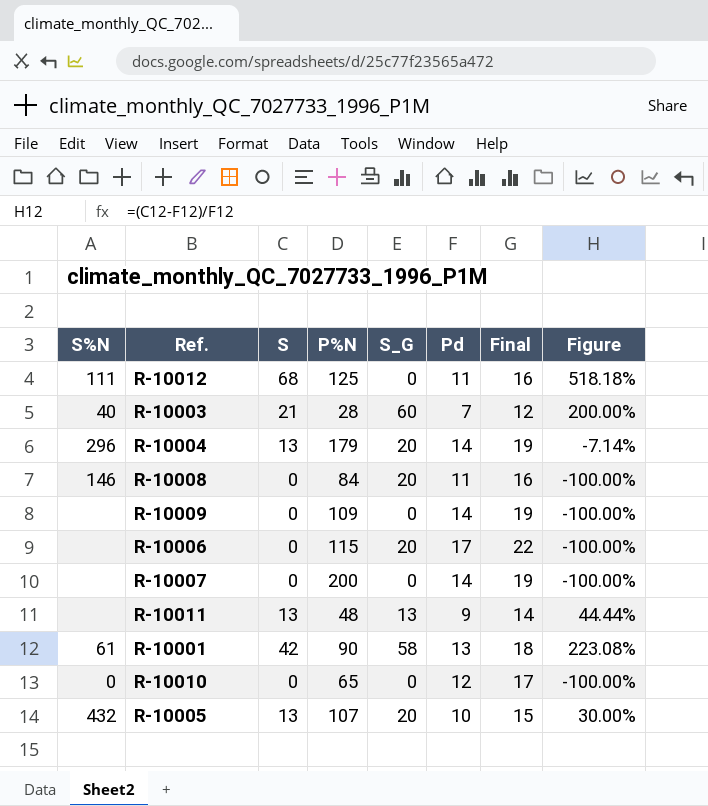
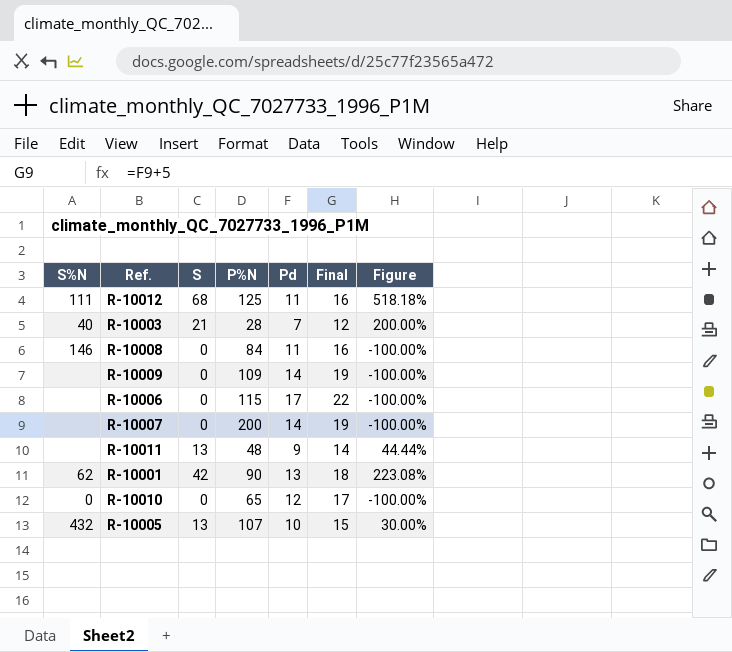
column S_G | position: 5 -> none
row R-10004: 296 | 13 | 179 | 20 | 14 | 19 | -7.14% -> none
R-10001 | S%N: 61 -> 62

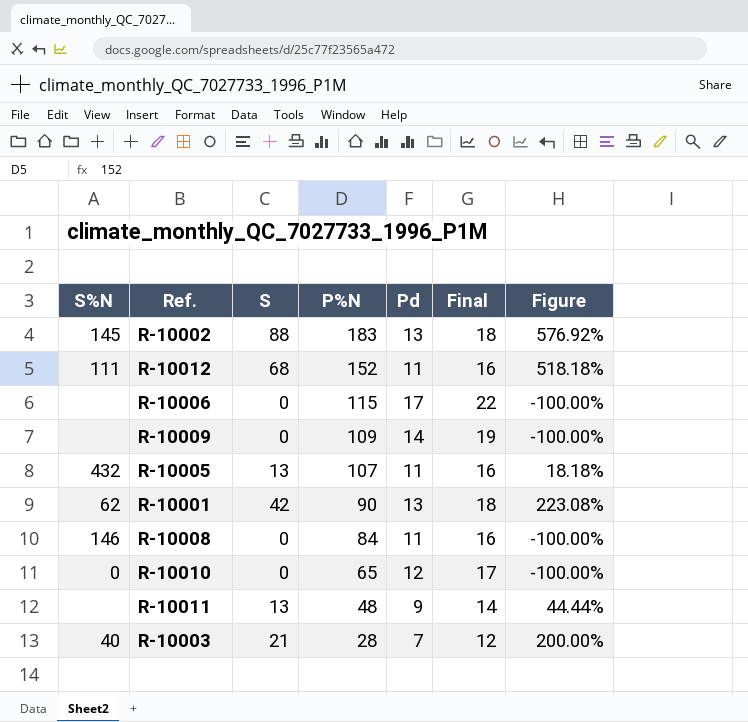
row order: none -> P%N descending
row R-10007: none | 0 | 200 | 14 | 19 | -100.00% -> none
row R-10002: none -> 145 | 88 | 183 | 13 | 18 | 576.92%
R-10012 | P%N: 125 -> 152
R-10005 | Pd: 10 -> 11
R-10005 | Final: 15 -> 16
R-10005 | Figure: 30.00% -> 18.18%

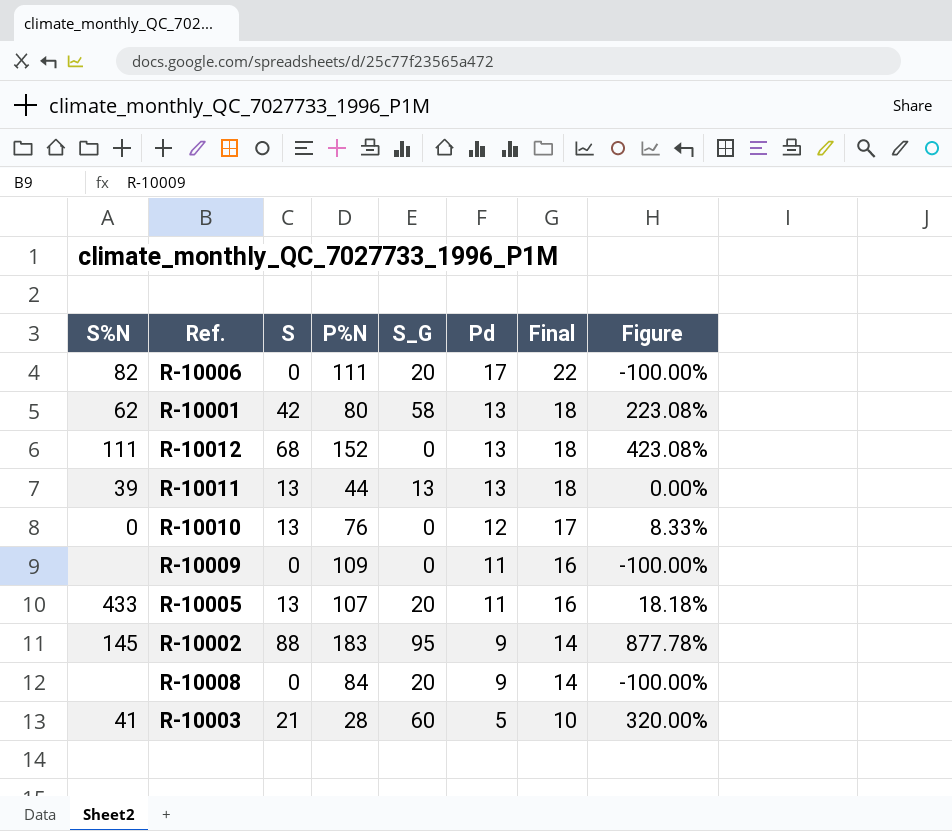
row order: P%N descending -> Pd descending
column S_G | position: none -> 5
R-10006 | S%N: none -> 82
R-10006 | P%N: 115 -> 111
R-10001 | P%N: 90 -> 80
R-10012 | Pd: 11 -> 13
R-10012 | Final: 16 -> 18
R-10012 | Figure: 518.18% -> 423.08%
R-10011 | S%N: none -> 39
R-10011 | P%N: 48 -> 44
R-10011 | Pd: 9 -> 13
R-10011 | Final: 14 -> 18
R-10011 | Figure: 44.44% -> 0.00%
R-10010 | S: 0 -> 13
R-10010 | P%N: 65 -> 76
R-10010 | Figure: -100.00% -> 8.33%
R-10009 | Pd: 14 -> 11
R-10009 | Final: 19 -> 16
R-10005 | S%N: 432 -> 433
R-10002 | Pd: 13 -> 9
R-10002 | Final: 18 -> 14
R-10002 | Figure: 576.92% -> 877.78%
R-10008 | S%N: 146 -> none
R-10008 | Pd: 11 -> 9
R-10008 | Final: 16 -> 14
R-10003 | S%N: 40 -> 41
R-10003 | Pd: 7 -> 5
R-10003 | Final: 12 -> 10
R-10003 | Figure: 200.00% -> 320.00%

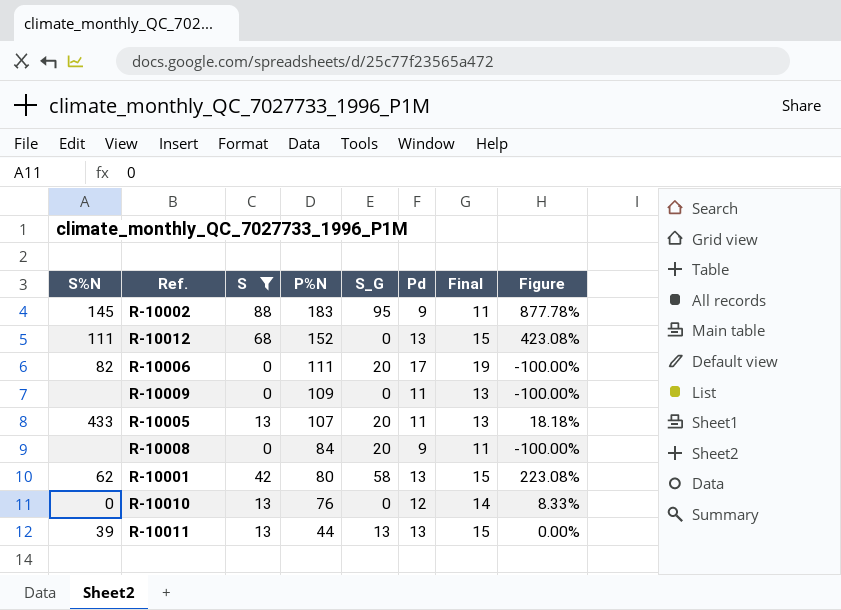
filter: none -> S != 21
row order: Pd descending -> P%N descending
column Final | formula: [Pd] + 5 -> [Pd] + 2

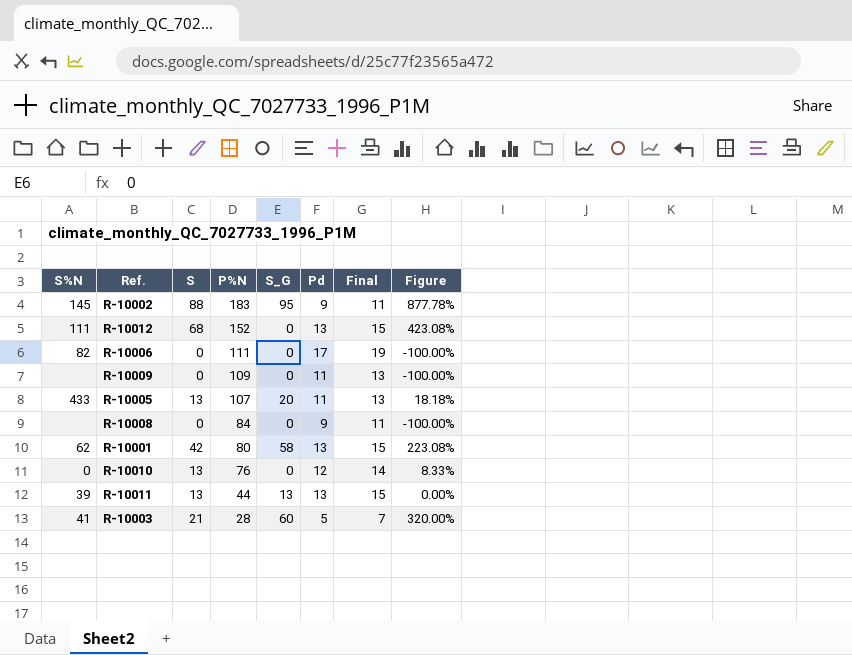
filter: S != 21 -> none
R-10006 | S_G: 20 -> 0
R-10008 | S_G: 20 -> 0

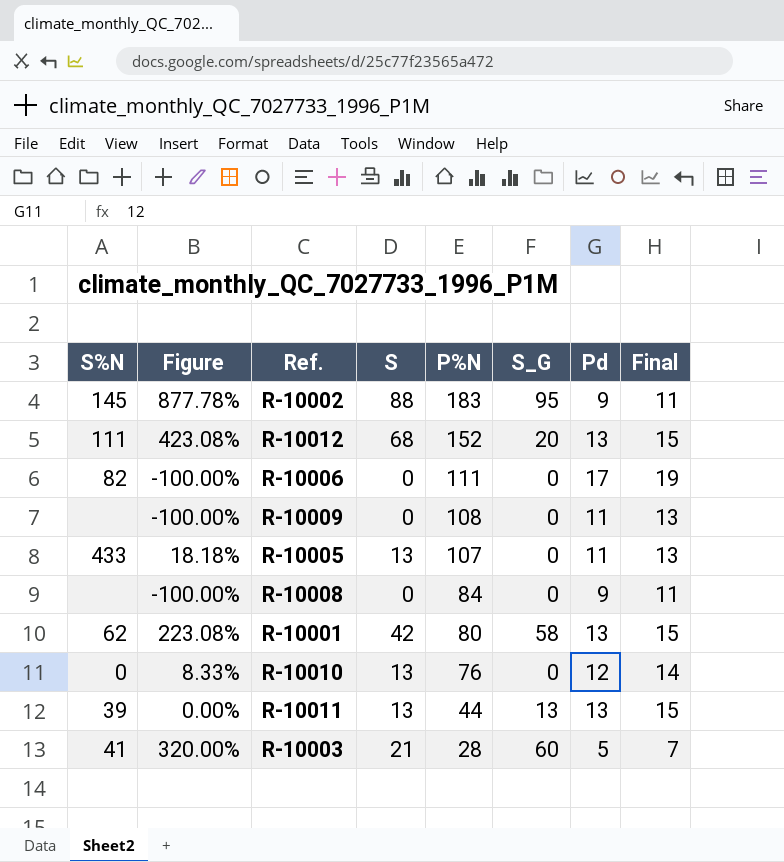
column Figure | position: 8 -> 2
R-10012 | S_G: 0 -> 20
R-10009 | P%N: 109 -> 108
R-10005 | S_G: 20 -> 0

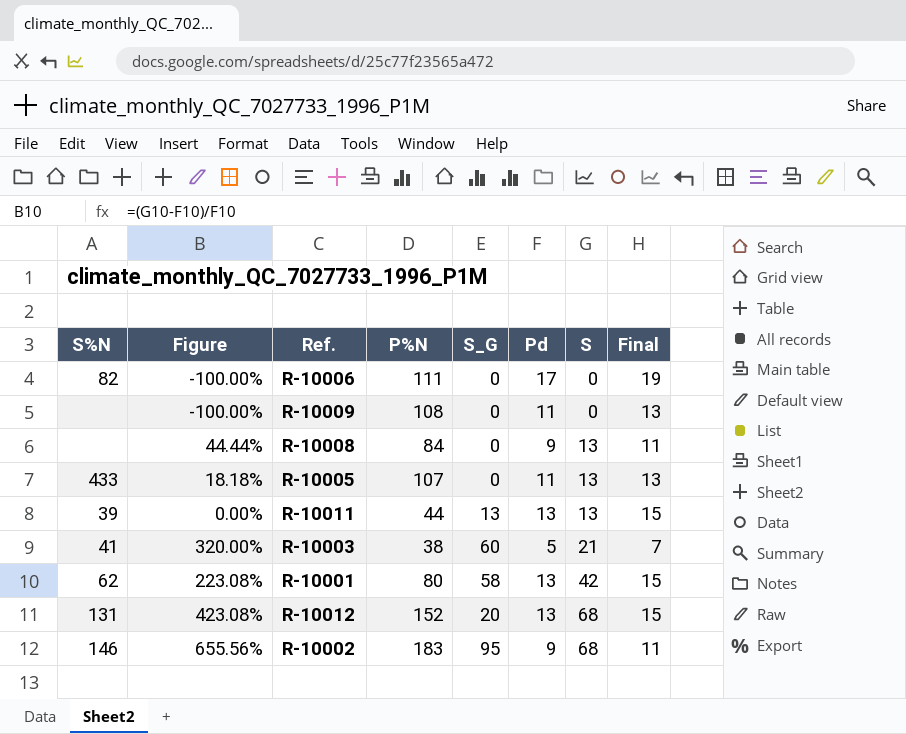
row order: P%N descending -> S ascending
column S | position: 4 -> 7
row R-10010: 0 | 8.33% | 13 | 76 | 0 | 12 | 14 -> none
R-10008 | Figure: -100.00% -> 44.44%
R-10008 | S: 0 -> 13
R-10003 | P%N: 28 -> 38
R-10012 | S%N: 111 -> 131
R-10002 | S%N: 145 -> 146
R-10002 | Figure: 877.78% -> 655.56%
R-10002 | S: 88 -> 68

